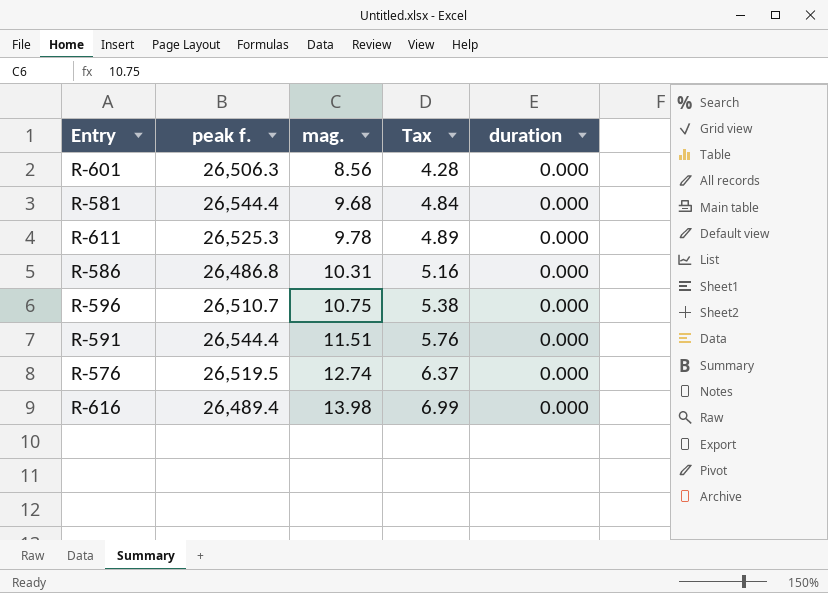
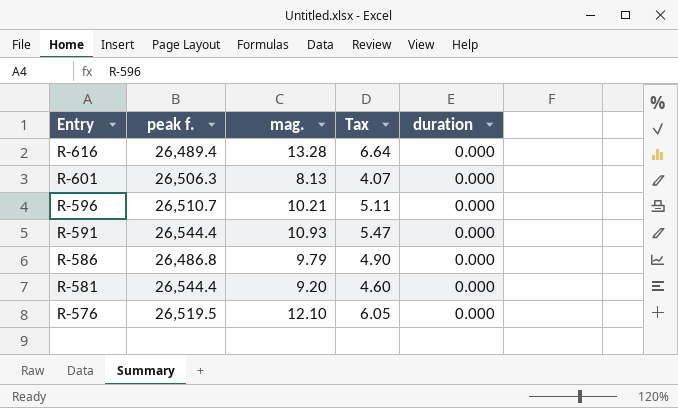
row order: mag. ascending -> Entry descending
row R-611: 26,525.3 | 9.78 | 4.89 | 0.000 -> none
R-616 | mag.: 13.98 -> 13.28
R-616 | Tax: 6.99 -> 6.64
R-601 | mag.: 8.56 -> 8.13
R-601 | Tax: 4.28 -> 4.07
R-596 | mag.: 10.75 -> 10.21
R-596 | Tax: 5.38 -> 5.11
R-591 | mag.: 11.51 -> 10.93
R-591 | Tax: 5.76 -> 5.47
R-586 | mag.: 10.31 -> 9.79
R-586 | Tax: 5.16 -> 4.90
R-581 | mag.: 9.68 -> 9.20
R-581 | Tax: 4.84 -> 4.60
R-576 | mag.: 12.74 -> 12.10
R-576 | Tax: 6.37 -> 6.05

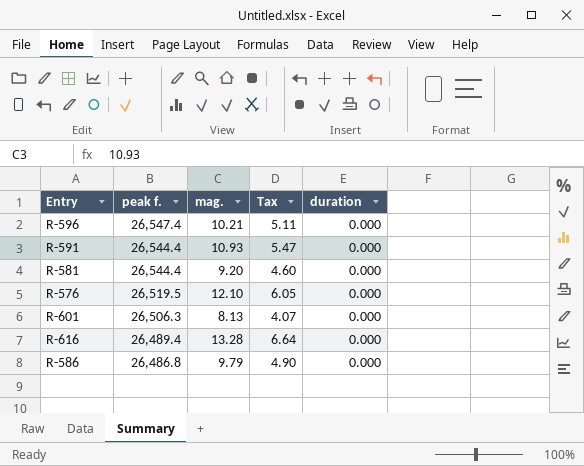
row order: Entry descending -> peak f. descending
R-596 | peak f.: 26,510.7 -> 26,547.4

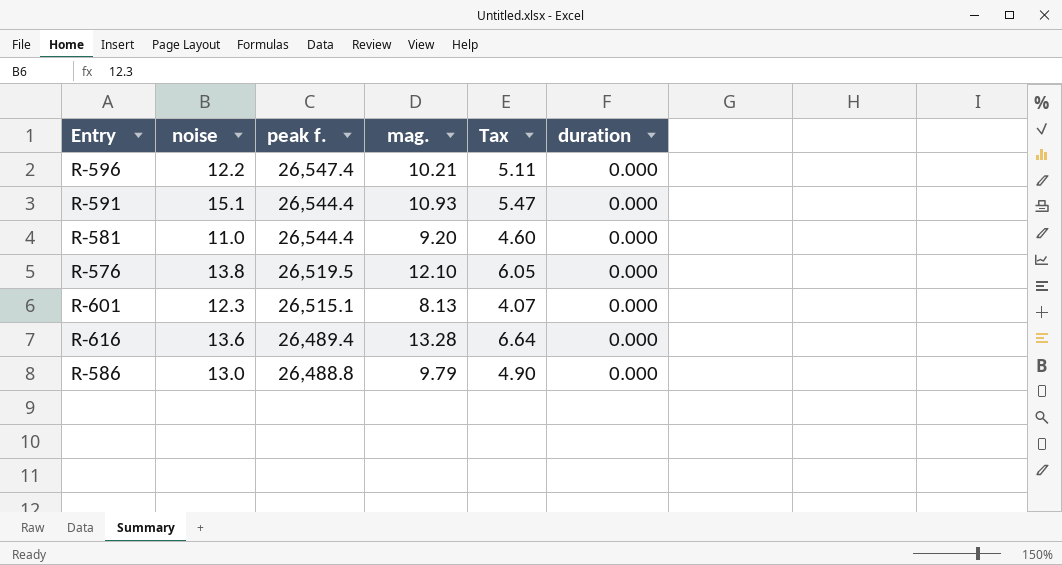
column noise | position: none -> 2
R-601 | peak f.: 26,506.3 -> 26,515.1
R-586 | peak f.: 26,486.8 -> 26,488.8

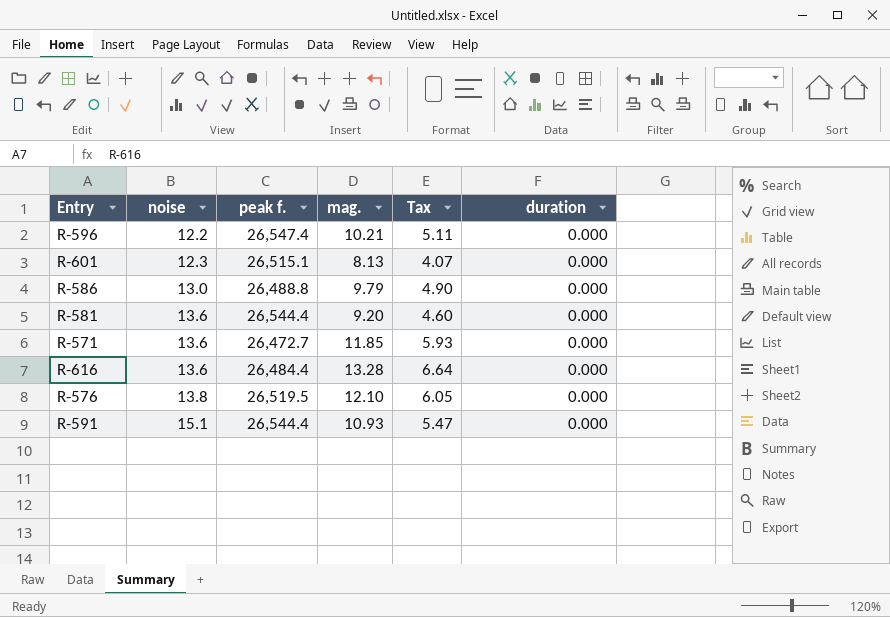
row order: peak f. descending -> noise ascending
R-581 | noise: 11.0 -> 13.6
row R-571: none -> 13.6 | 26,472.7 | 11.85 | 5.93 | 0.000
R-616 | peak f.: 26,489.4 -> 26,484.4

